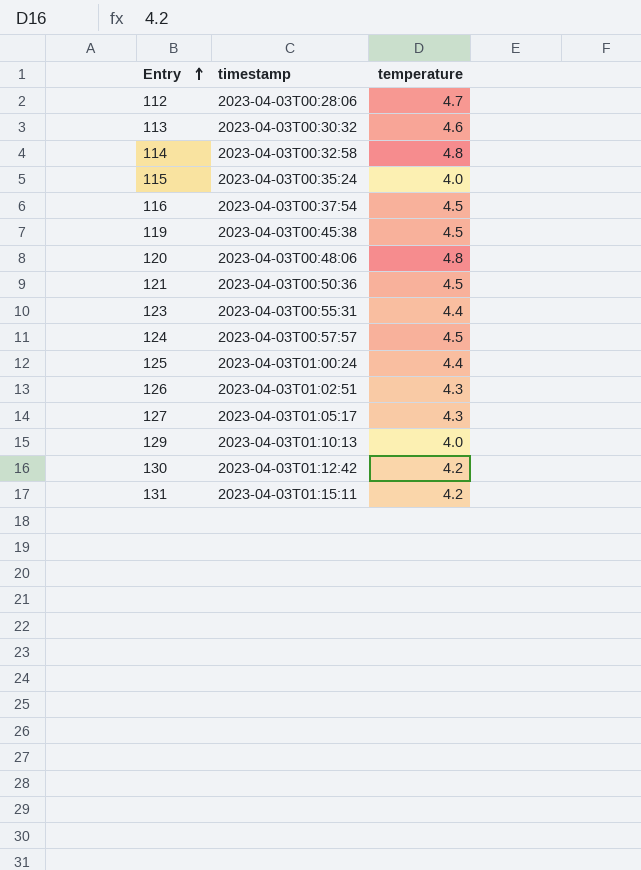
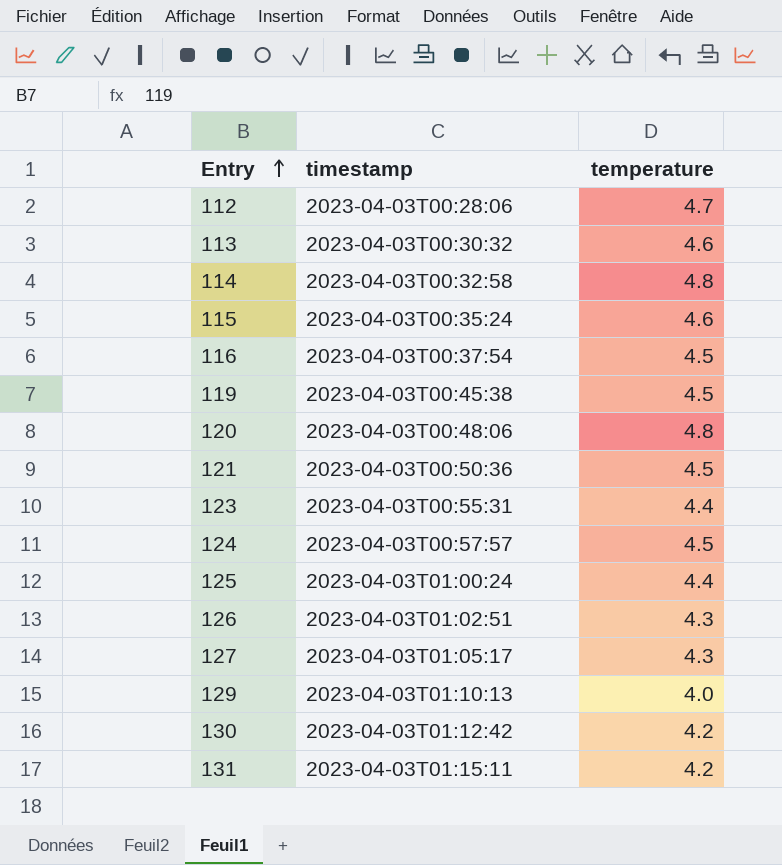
115 | temperature: 4.0 -> 4.6

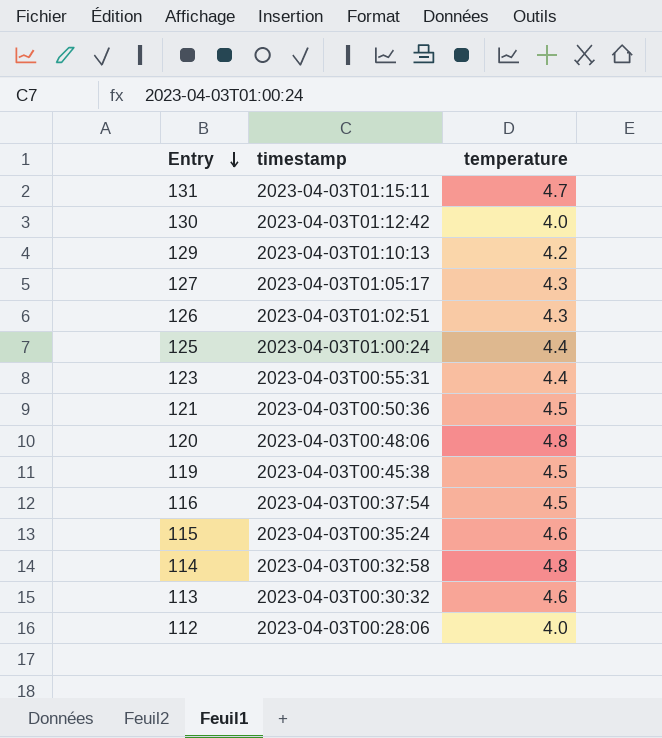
row order: Entry ascending -> Entry descending
row 124: 2023-04-03T00:57:57 | 4.5 -> none
131 | temperature: 4.2 -> 4.7
130 | temperature: 4.2 -> 4.0
129 | temperature: 4.0 -> 4.2
112 | temperature: 4.7 -> 4.0

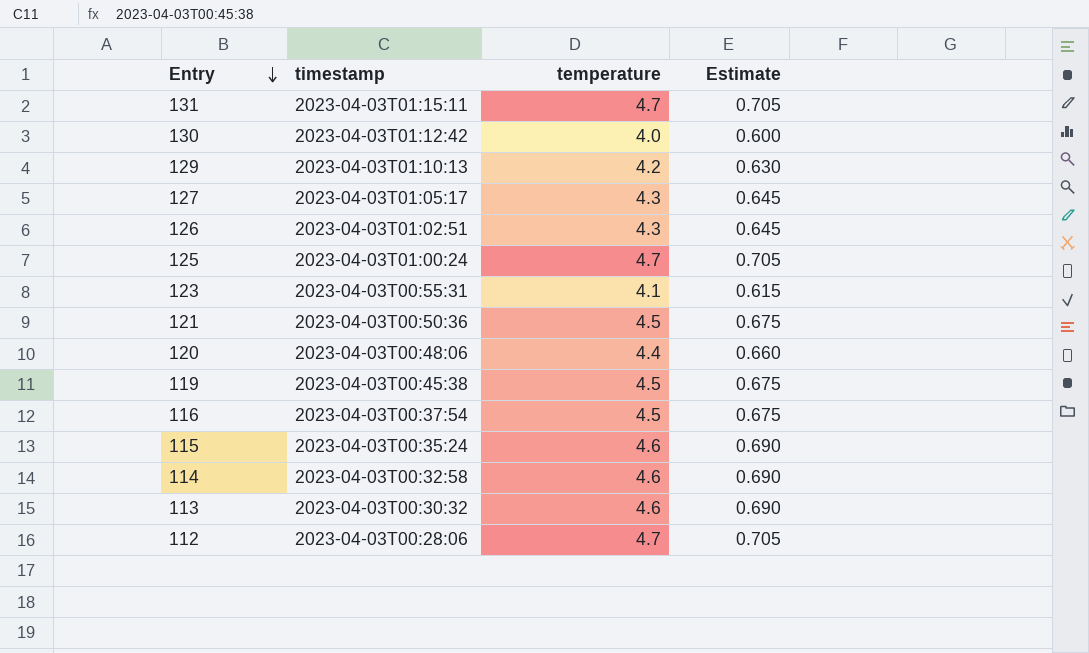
column Estimate | formula: none -> [temperature] * 0.15
125 | temperature: 4.4 -> 4.7
123 | temperature: 4.4 -> 4.1
120 | temperature: 4.8 -> 4.4
114 | temperature: 4.8 -> 4.6
112 | temperature: 4.0 -> 4.7

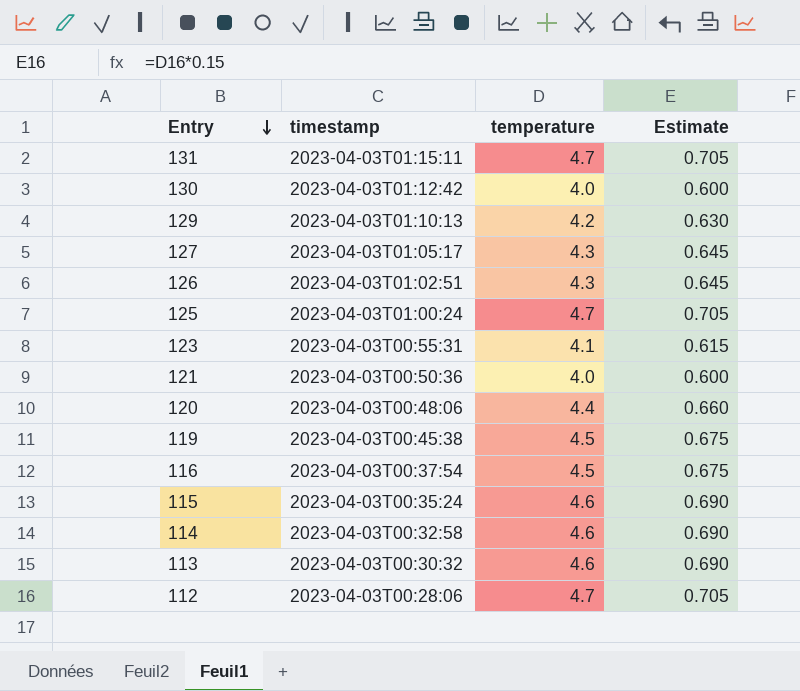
121 | temperature: 4.5 -> 4.0
121 | Estimate: 0.675 -> 0.600

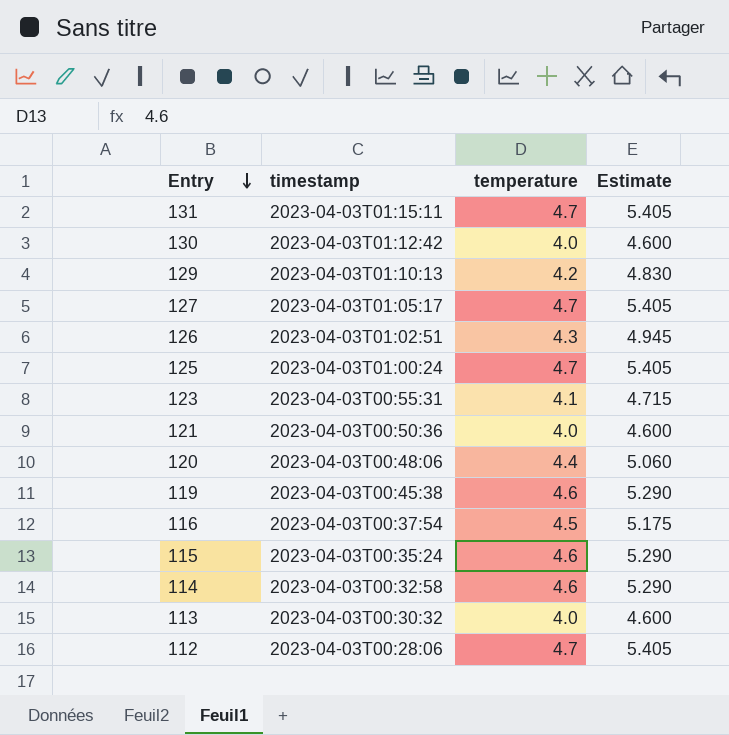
column Estimate | formula: [temperature] * 0.15 -> [temperature] * 1.15
127 | temperature: 4.3 -> 4.7
119 | temperature: 4.5 -> 4.6
113 | temperature: 4.6 -> 4.0

